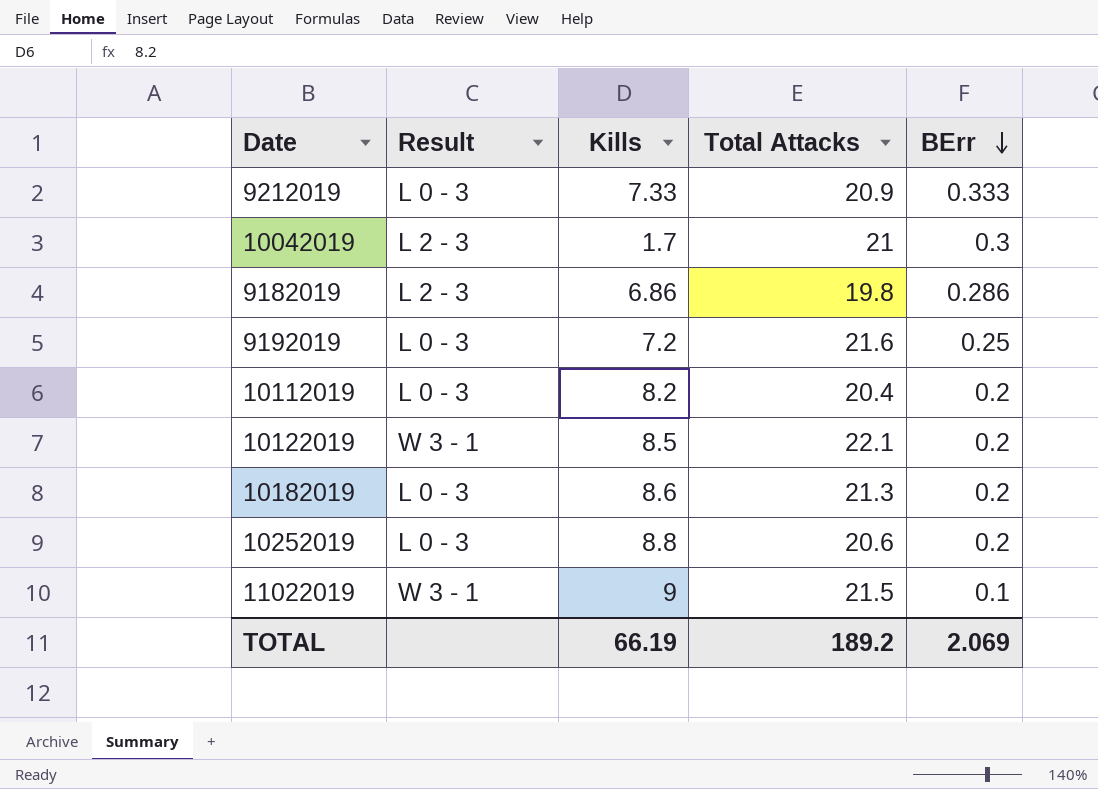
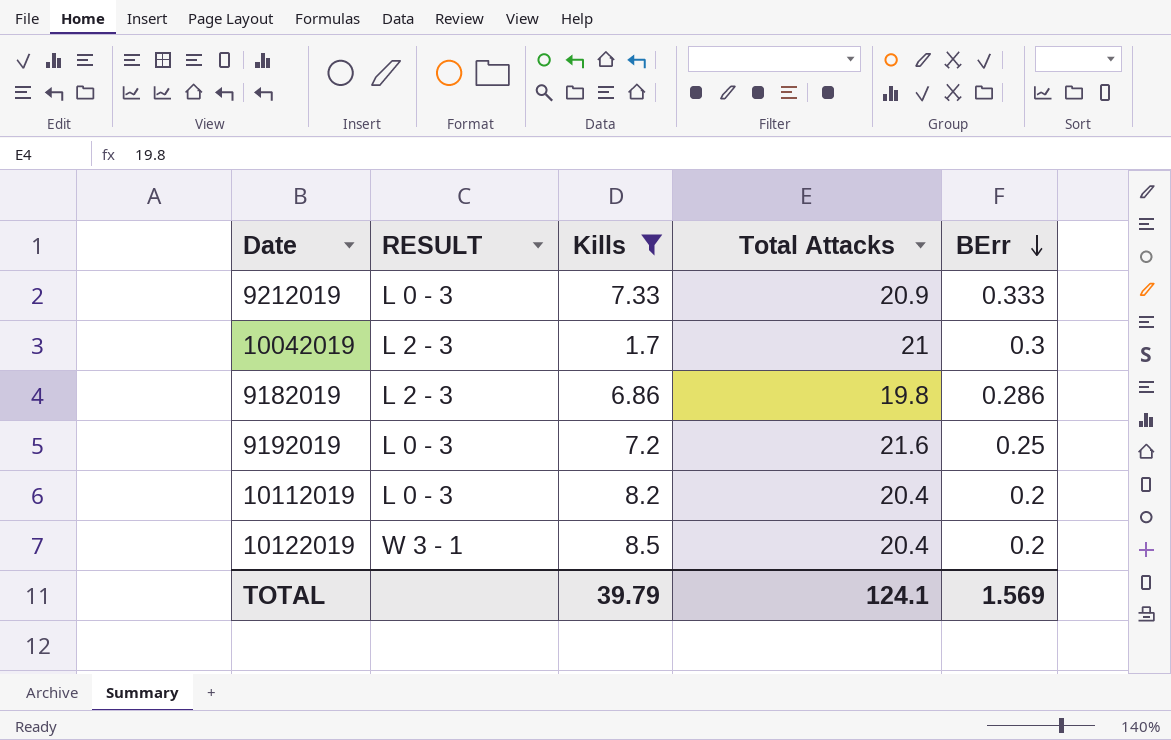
filter: none -> Kills <= 8.5
column name: Result -> RESULT
10122019 | Total Attacks: 22.1 -> 20.4
TOTAL | Kills: 66.19 -> 39.79
TOTAL | Total Attacks: 189.2 -> 124.1
TOTAL | BErr: 2.069 -> 1.569

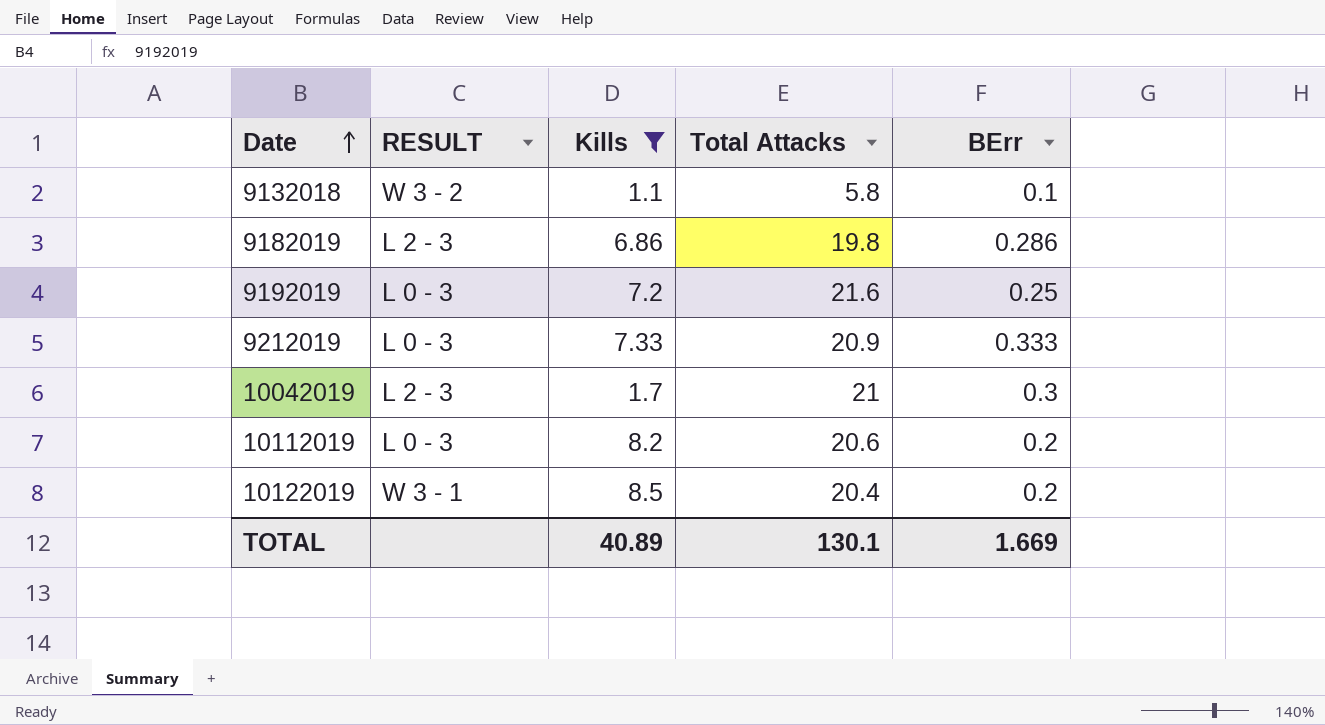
row order: BErr descending -> Date ascending
row 9132018: none -> W 3 - 2 | 1.1 | 5.8 | 0.1
10112019 | Total Attacks: 20.4 -> 20.6
TOTAL | Kills: 39.79 -> 40.89
TOTAL | Total Attacks: 124.1 -> 130.1
TOTAL | BErr: 1.569 -> 1.669

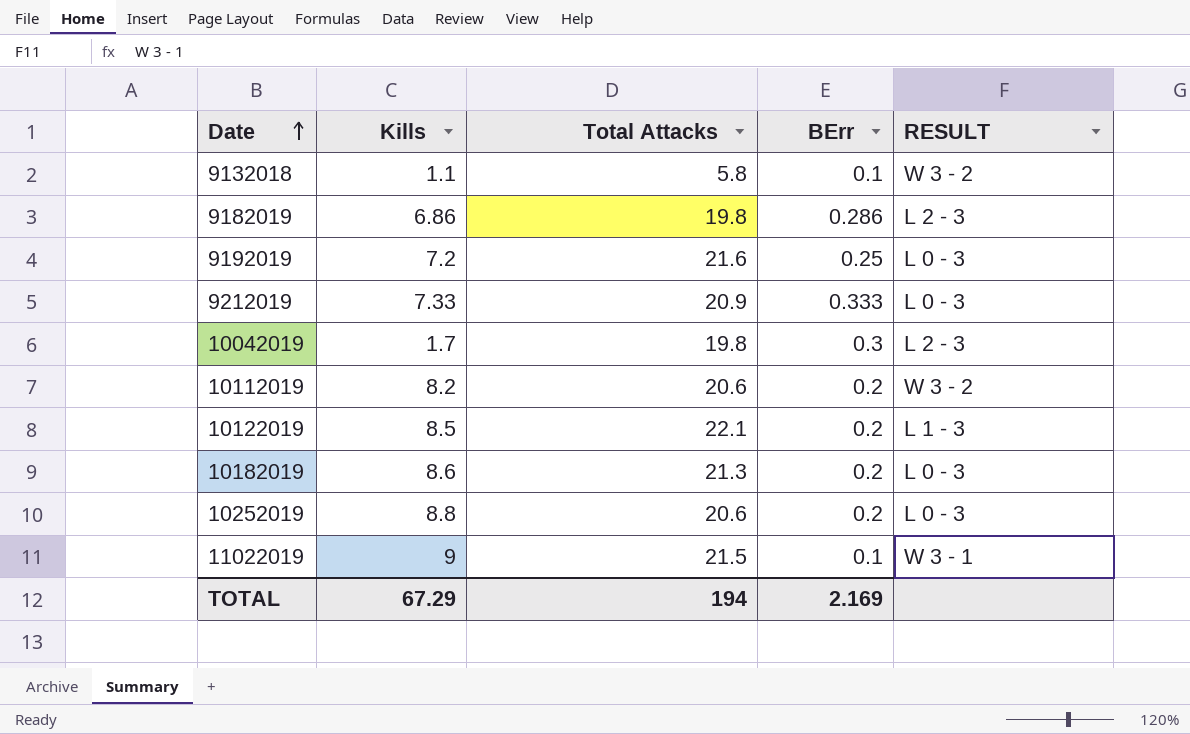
filter: Kills <= 8.5 -> none
column RESULT | position: 2 -> 5
10042019 | Total Attacks: 21 -> 19.8
10112019 | RESULT: L 0 - 3 -> W 3 - 2
10122019 | Total Attacks: 20.4 -> 22.1
10122019 | RESULT: W 3 - 1 -> L 1 - 3
TOTAL | Kills: 40.89 -> 67.29
TOTAL | Total Attacks: 130.1 -> 194
TOTAL | BErr: 1.669 -> 2.169

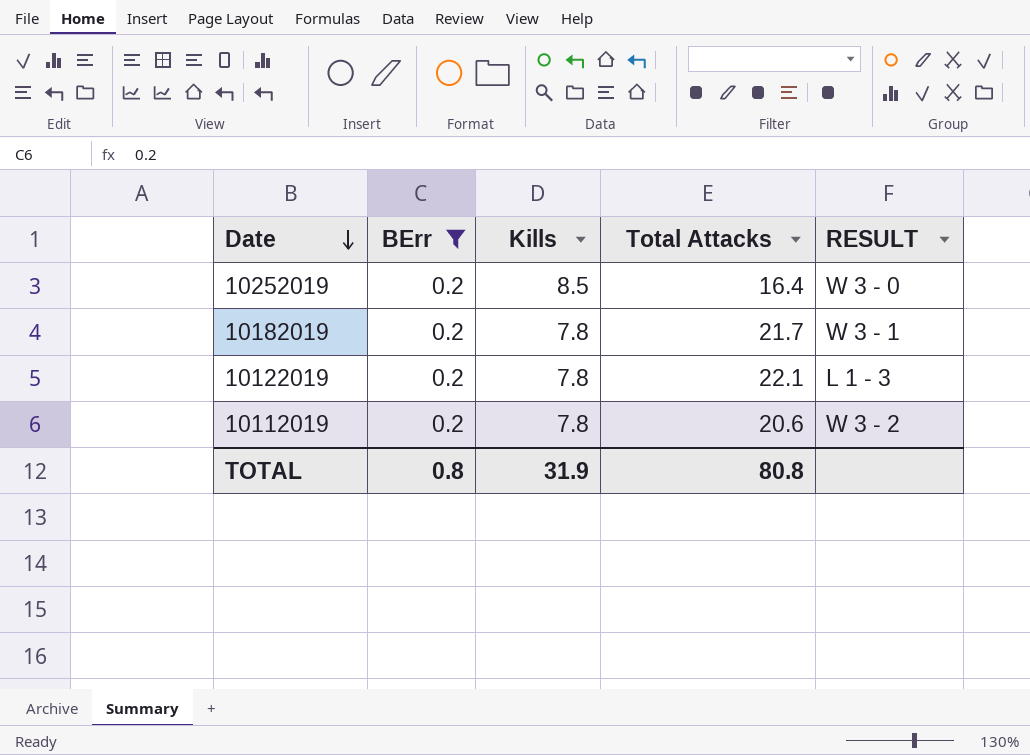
filter: none -> BErr = 0.2
row order: Date ascending -> Date descending
column BErr | position: 4 -> 2
10252019 | Kills: 8.8 -> 8.5
10252019 | Total Attacks: 20.6 -> 16.4
10252019 | RESULT: L 0 - 3 -> W 3 - 0
10182019 | Kills: 8.6 -> 7.8
10182019 | Total Attacks: 21.3 -> 21.7
10182019 | RESULT: L 0 - 3 -> W 3 - 1
10122019 | Kills: 8.5 -> 7.8
10112019 | Kills: 8.2 -> 7.8
TOTAL | BErr: 2.169 -> 0.8
TOTAL | Kills: 67.29 -> 31.9
TOTAL | Total Attacks: 194 -> 80.8

